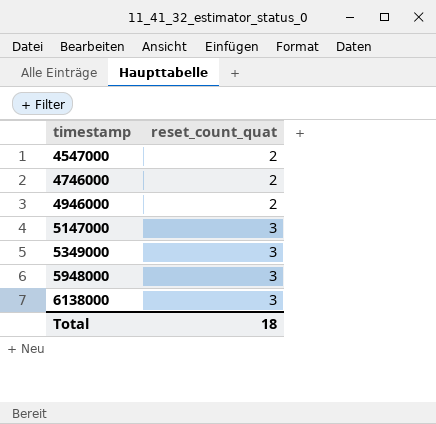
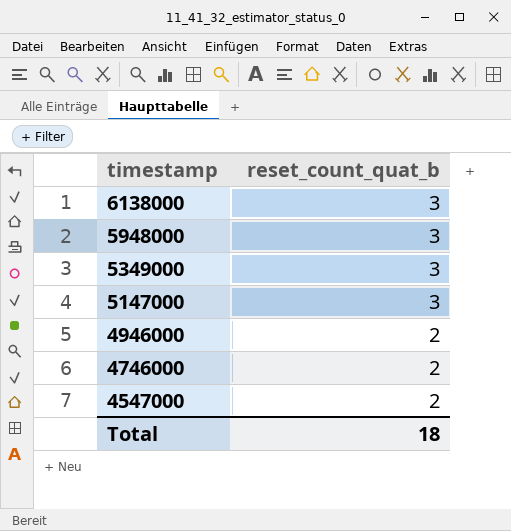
row order: timestamp ascending -> timestamp descending
column name: reset_count_quat -> reset_count_quat_b

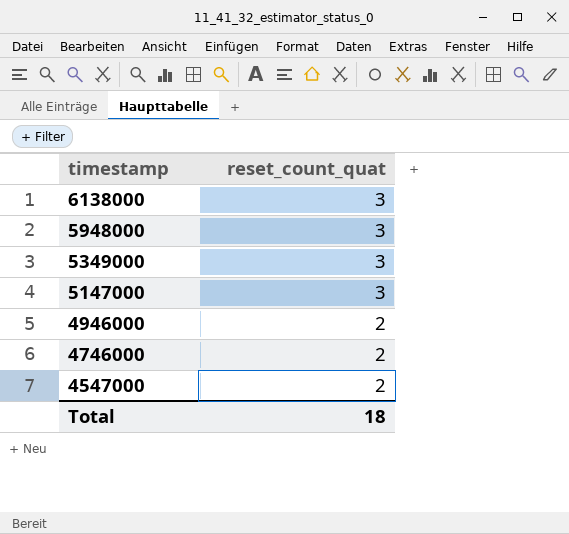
column name: reset_count_quat_b -> reset_count_quat

